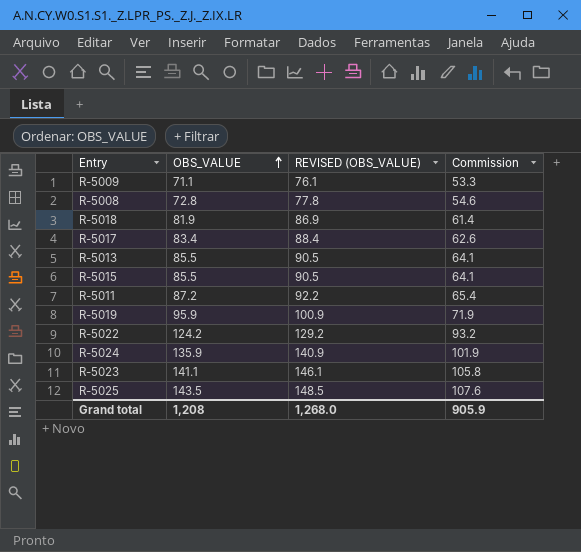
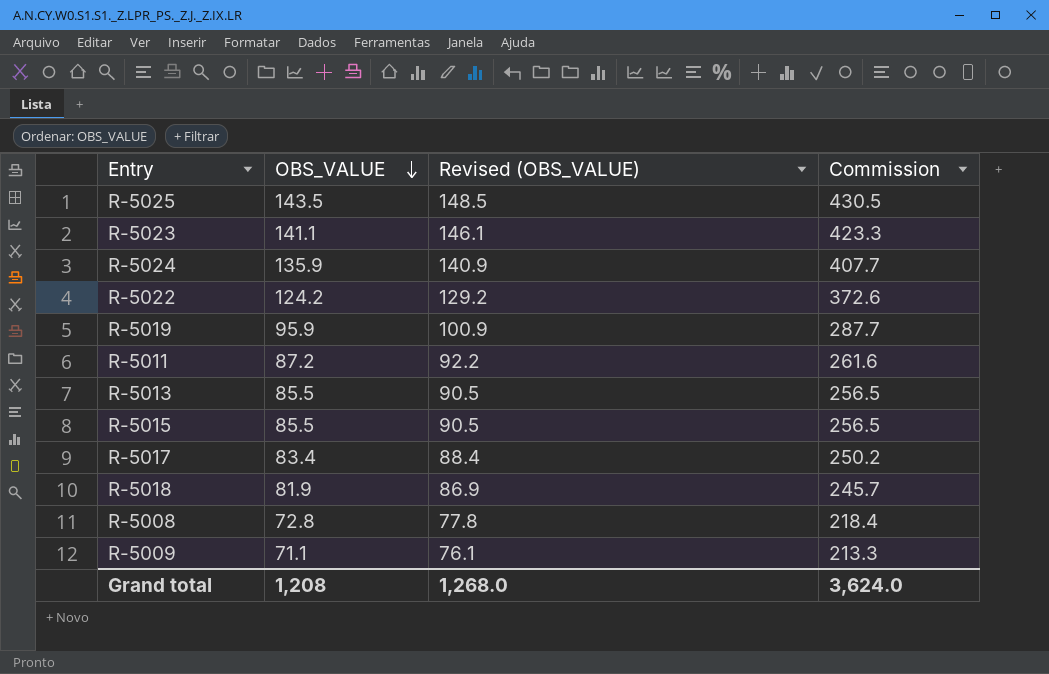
row order: OBS_VALUE ascending -> OBS_VALUE descending
column name: REVISED (OBS_VALUE) -> Revised (OBS_VALUE)
column Commission | formula: [OBS_VALUE] * 0.75 -> [OBS_VALUE] * 3
Grand total | Commission: 905.9 -> 3,624.0

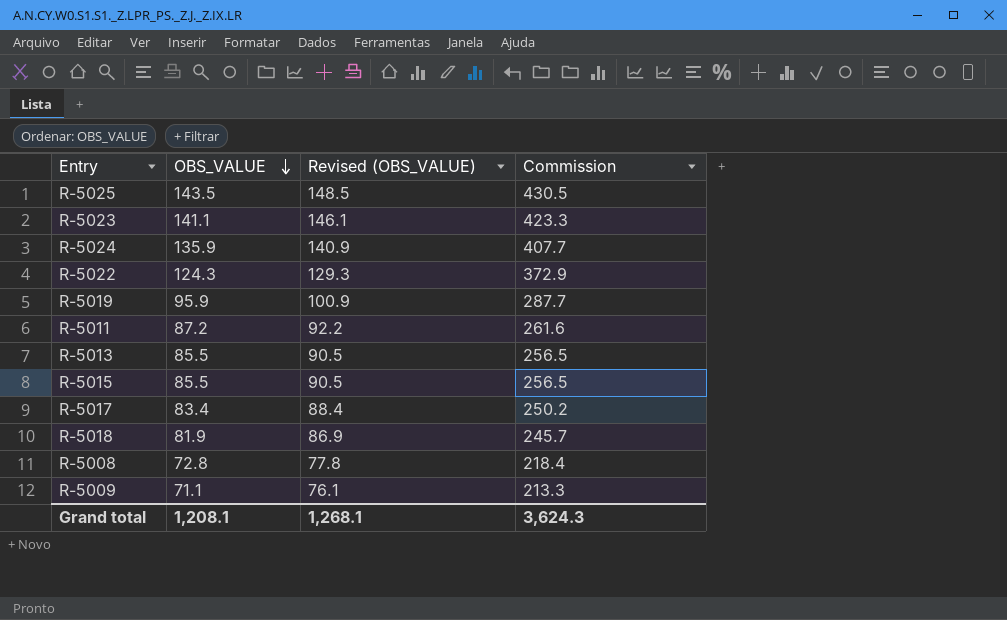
R-5022 | OBS_VALUE: 124.2 -> 124.3
R-5022 | Revised (OBS_VALUE): 129.2 -> 129.3
R-5022 | Commission: 372.6 -> 372.9
Grand total | OBS_VALUE: 1,208 -> 1,208.1
Grand total | Revised (OBS_VALUE): 1,268.0 -> 1,268.1
Grand total | Commission: 3,624.0 -> 3,624.3

